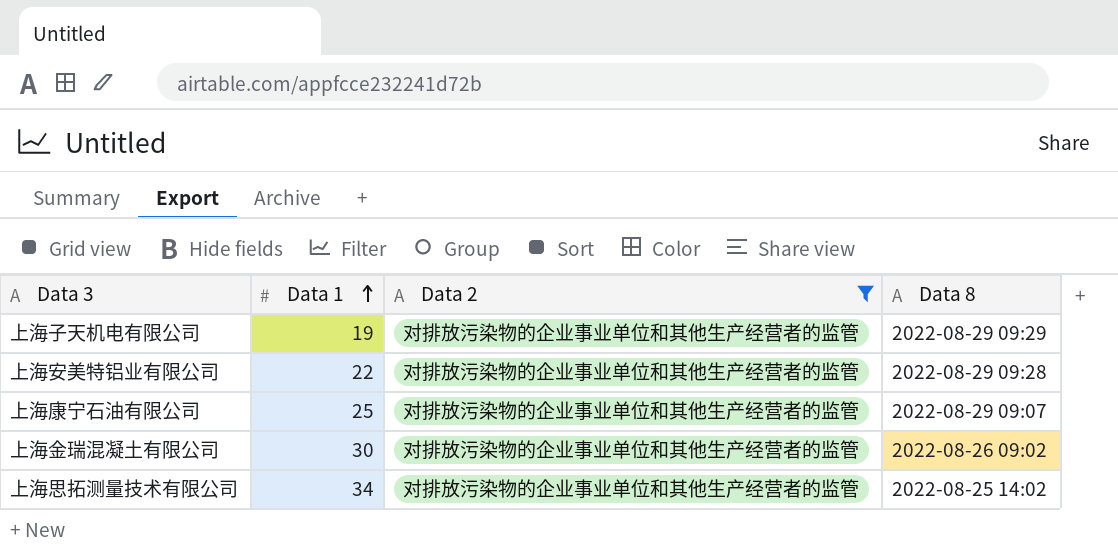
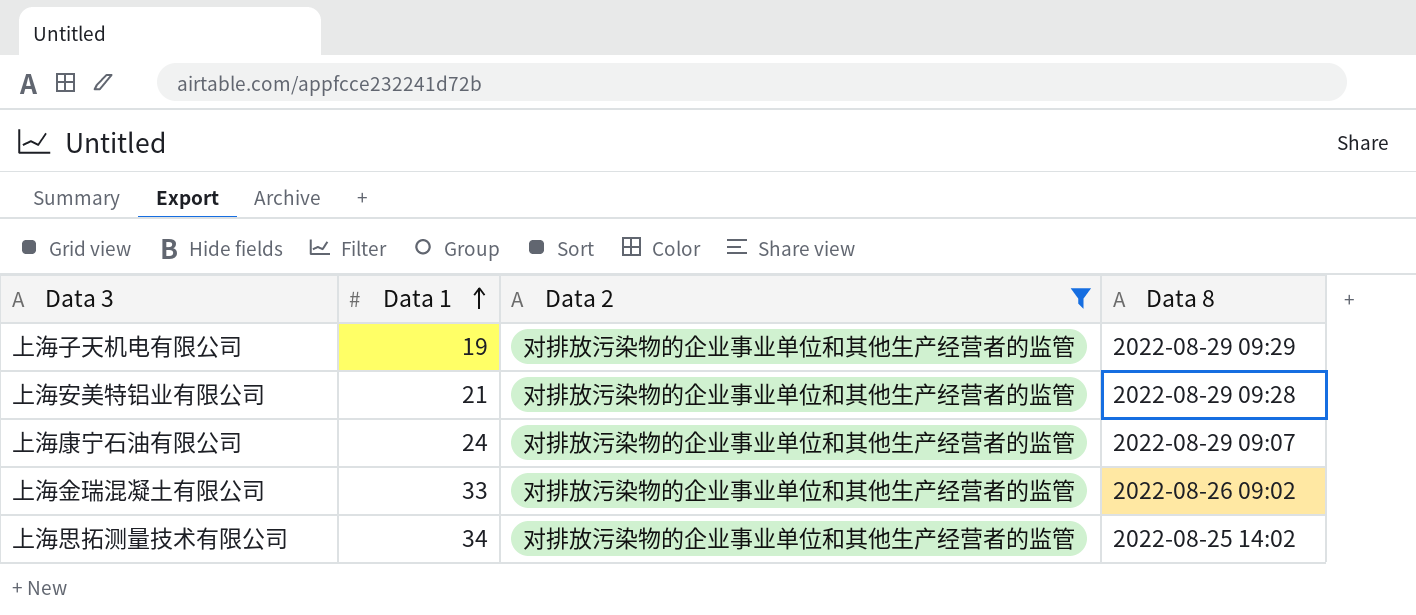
上海安美特铝业有限公司 | Data 1: 22 -> 21
上海康宁石油有限公司 | Data 1: 25 -> 24
上海金瑞混凝土有限公司 | Data 1: 30 -> 33

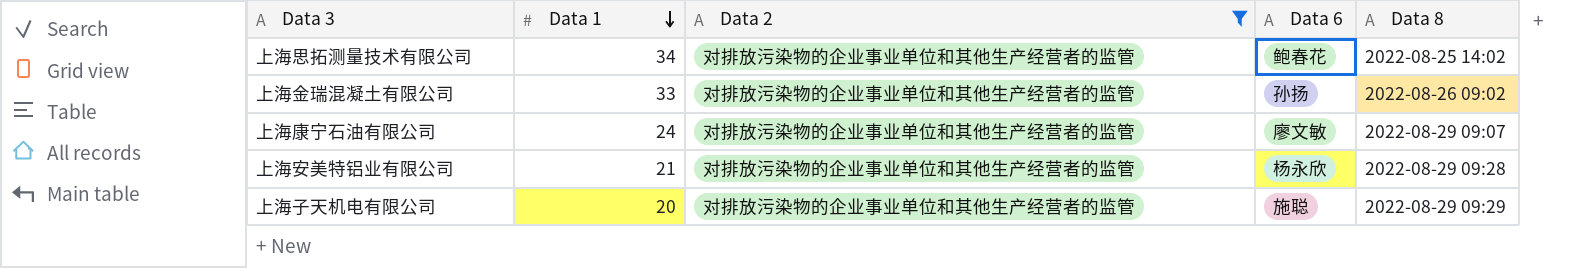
row order: Data 1 ascending -> Data 1 descending
column Data 6 | position: none -> 4
上海子天机电有限公司 | Data 1: 19 -> 20

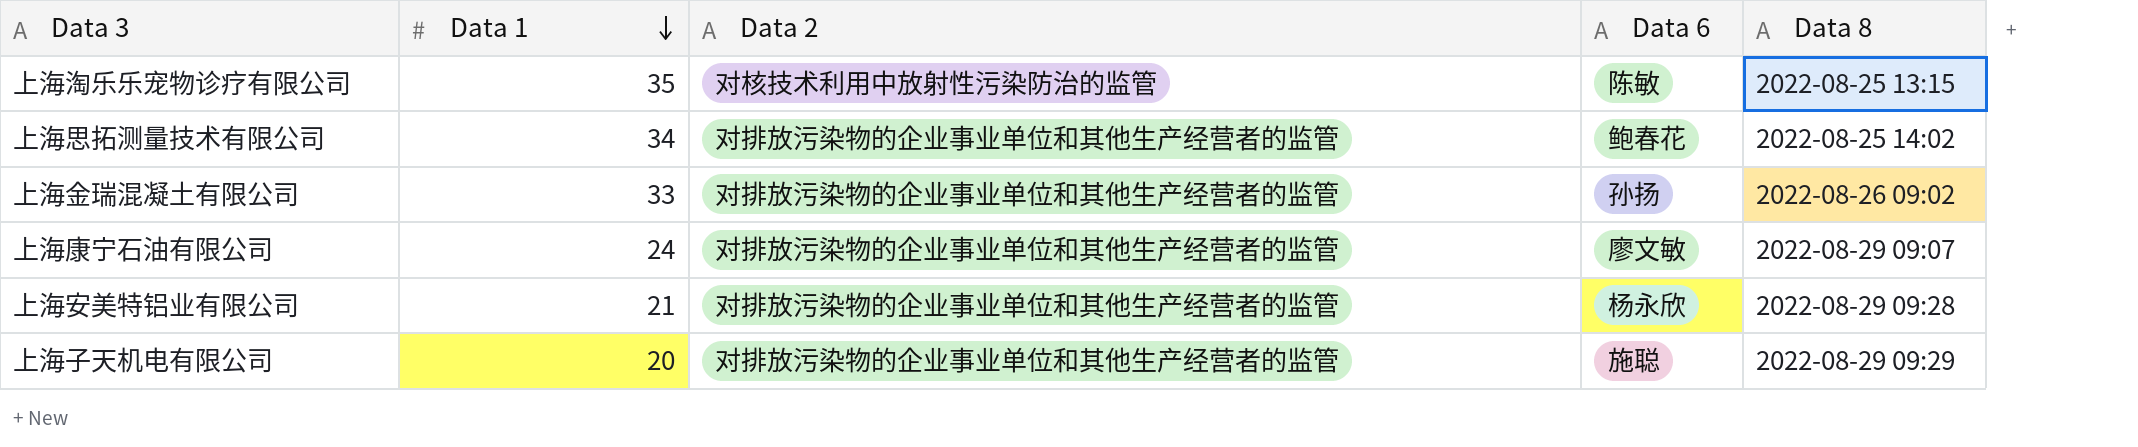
filter: Data 2 = 对排放污染物的企业事业单位和其他生产经营者的监管 -> none

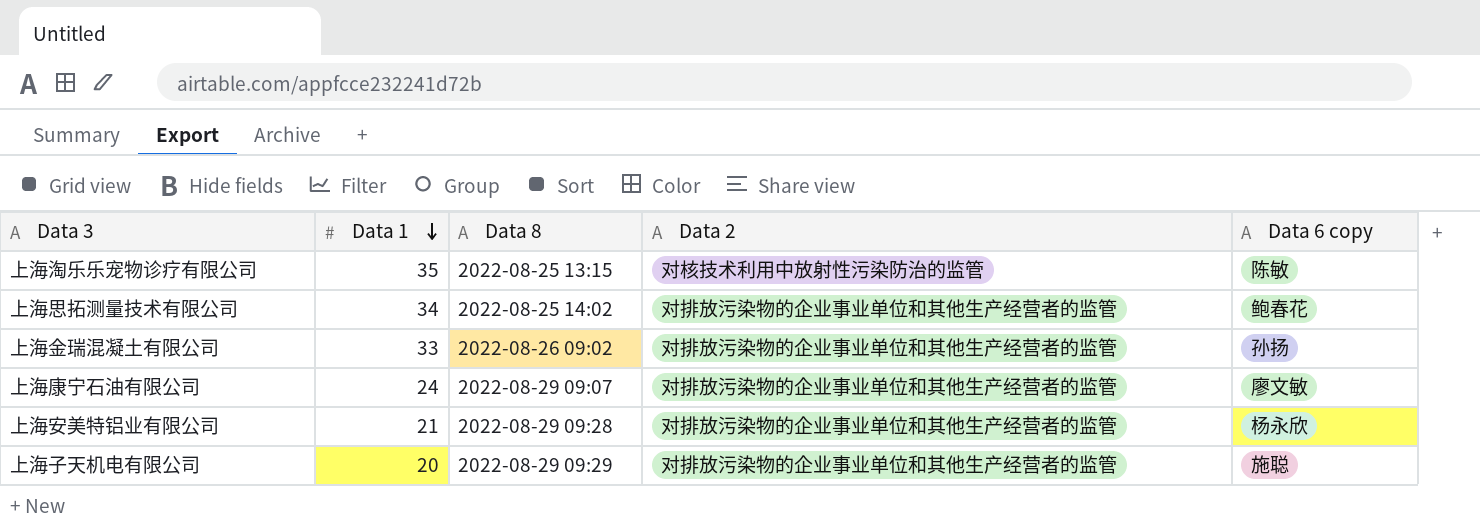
column Data 8 | position: 5 -> 3
column name: Data 6 -> Data 6 copy

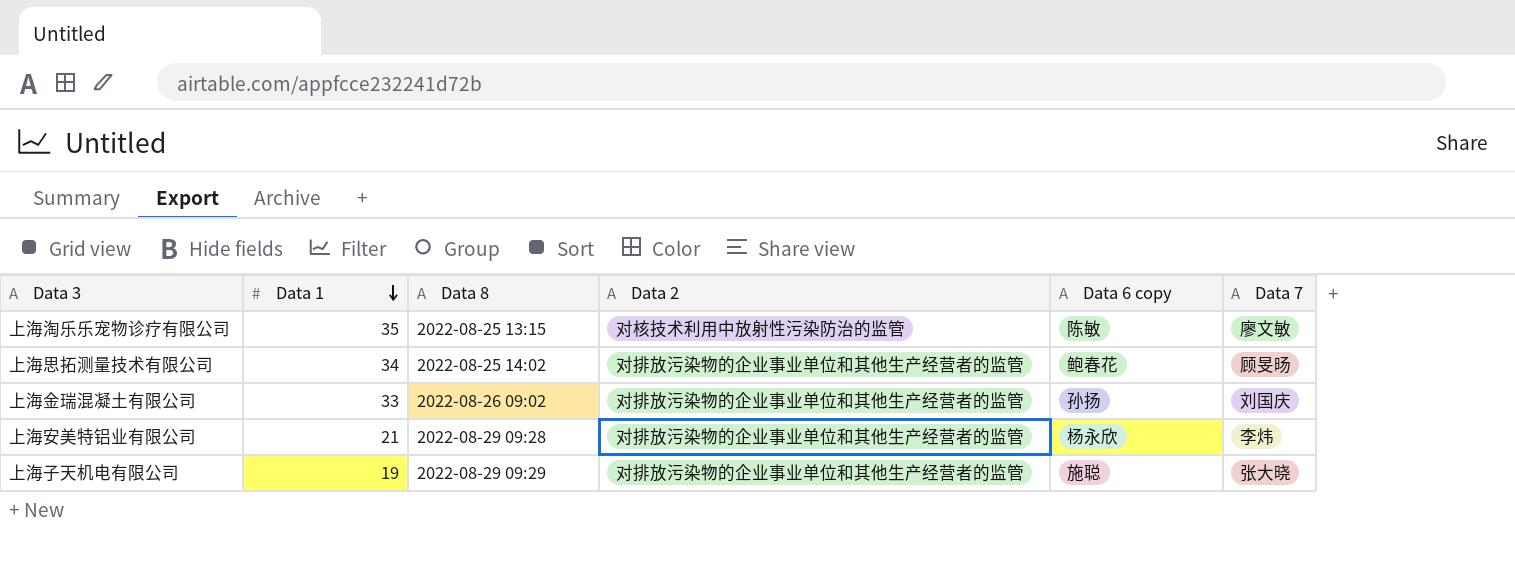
column Data 7 | position: none -> 6
row 上海康宁石油有限公司: 24 | 2022-08-29 09:07 | 对排放污染物的企业事业单位和其他生产经营者的监管 | 廖文敏 -> none
上海子天机电有限公司 | Data 1: 20 -> 19

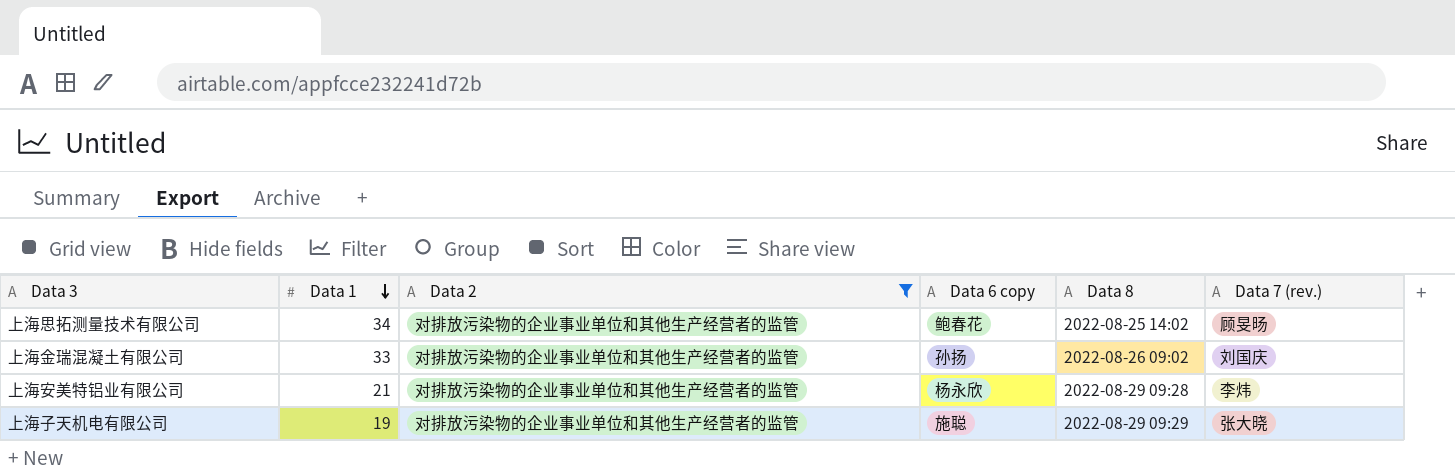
filter: none -> Data 2 = 对排放污染物的企业事业单位和其他生产经营者的监管
column Data 8 | position: 3 -> 5
column name: Data 7 -> Data 7 (rev.)

